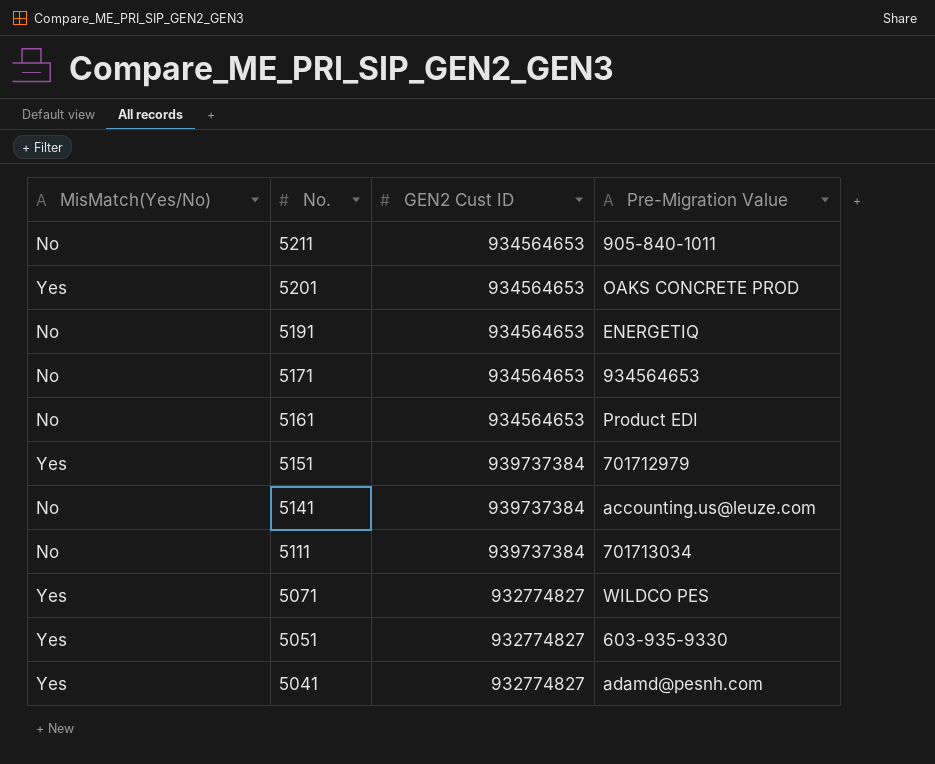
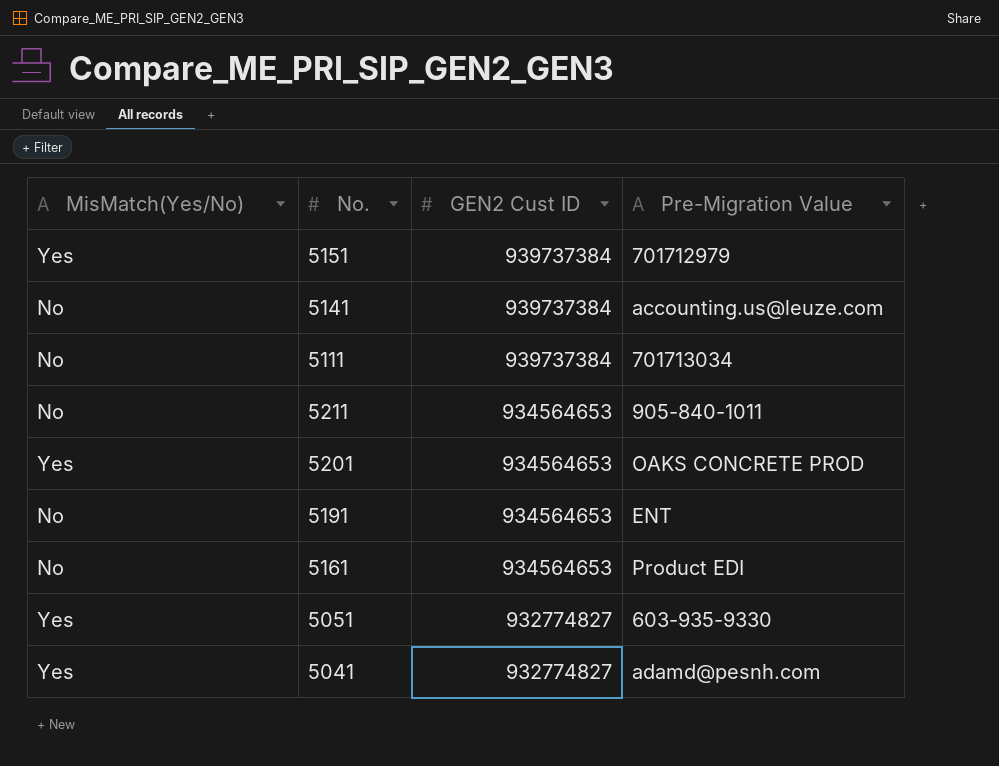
row order: No. descending -> GEN2 Cust ID descending
row 5171: No | 934564653 | 934564653 -> none
row 5071: Yes | 932774827 | WILDCO PES -> none
5191 | Pre-Migration Value: ENERGETIQ -> ENT

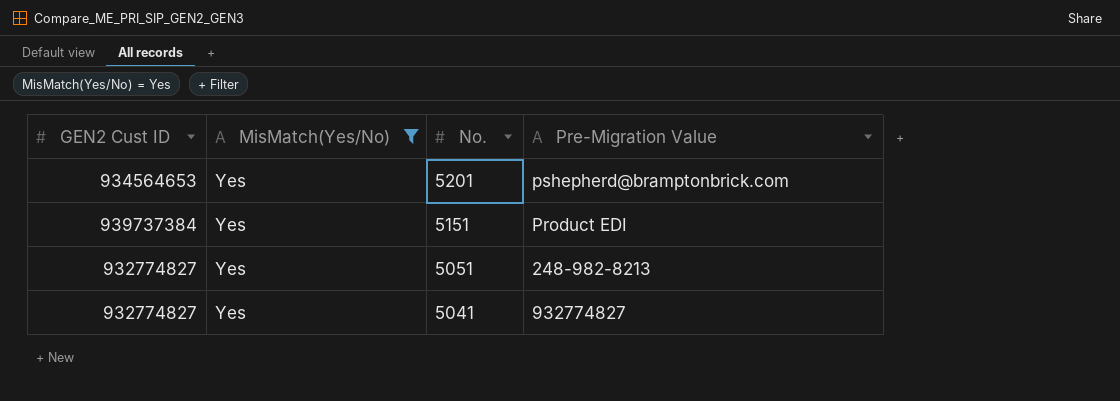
filter: none -> MisMatch(Yes/No) = Yes
row order: GEN2 Cust ID descending -> No. descending
column GEN2 Cust ID | position: 3 -> 1
5201 | Pre-Migration Value: OAKS CONCRETE PROD -> pshepherd@bramptonbrick.com
5151 | Pre-Migration Value: 701712979 -> Product EDI
5051 | Pre-Migration Value: 603-935-9330 -> 248-982-8213
5041 | Pre-Migration Value: adamd@pesnh.com -> 932774827

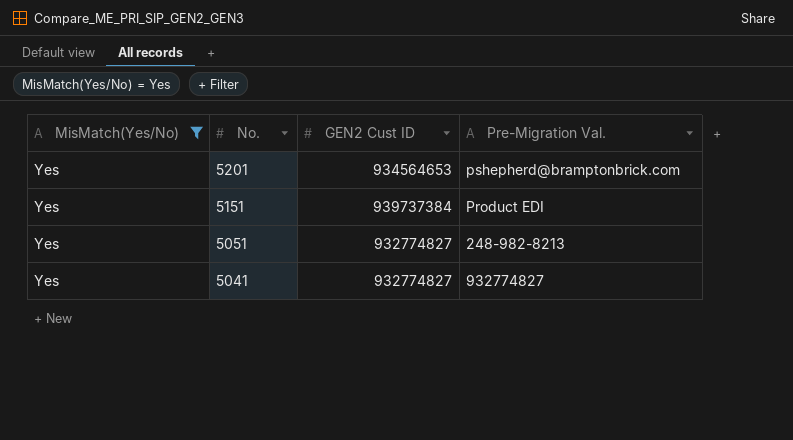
column GEN2 Cust ID | position: 1 -> 3
column name: Pre-Migration Value -> Pre-Migration Val.

